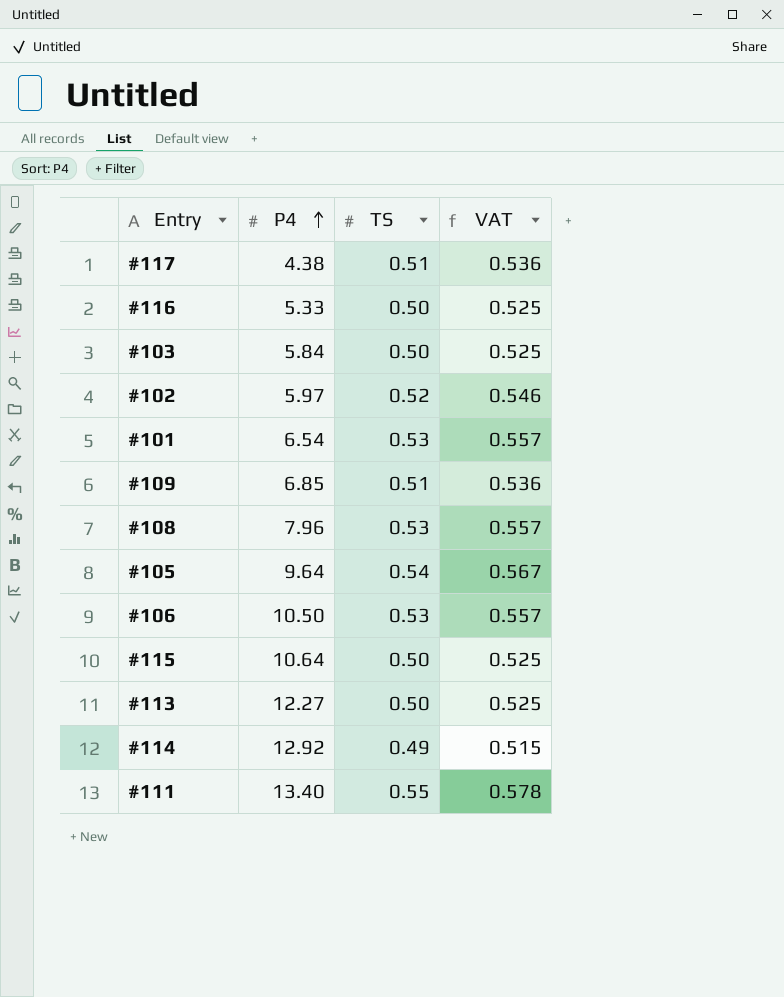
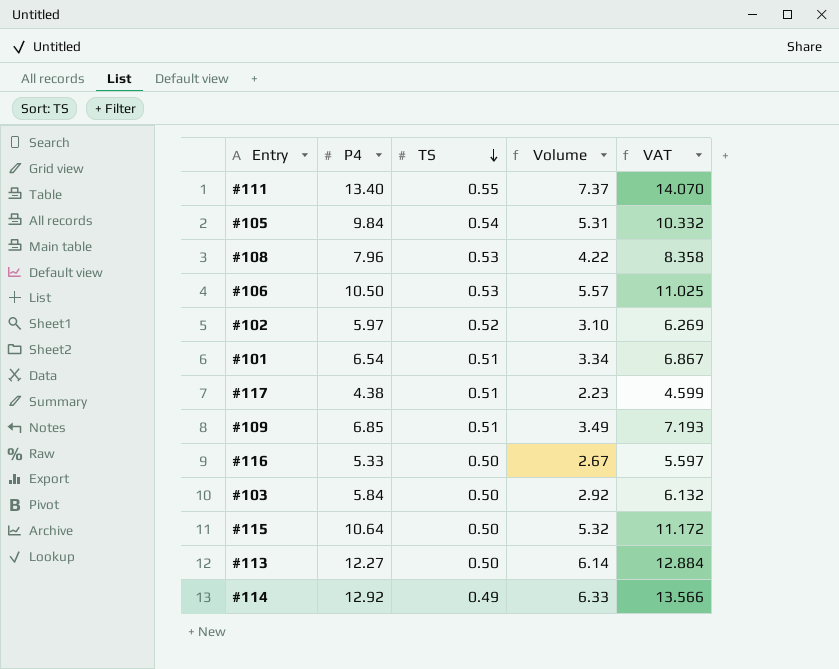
row order: P4 ascending -> TS descending
column Volume | formula: none -> [P4] * [TS]
column VAT | formula: [TS] * 1.05 -> [P4] * 1.05
#105 | P4: 9.64 -> 9.84
#101 | TS: 0.53 -> 0.51

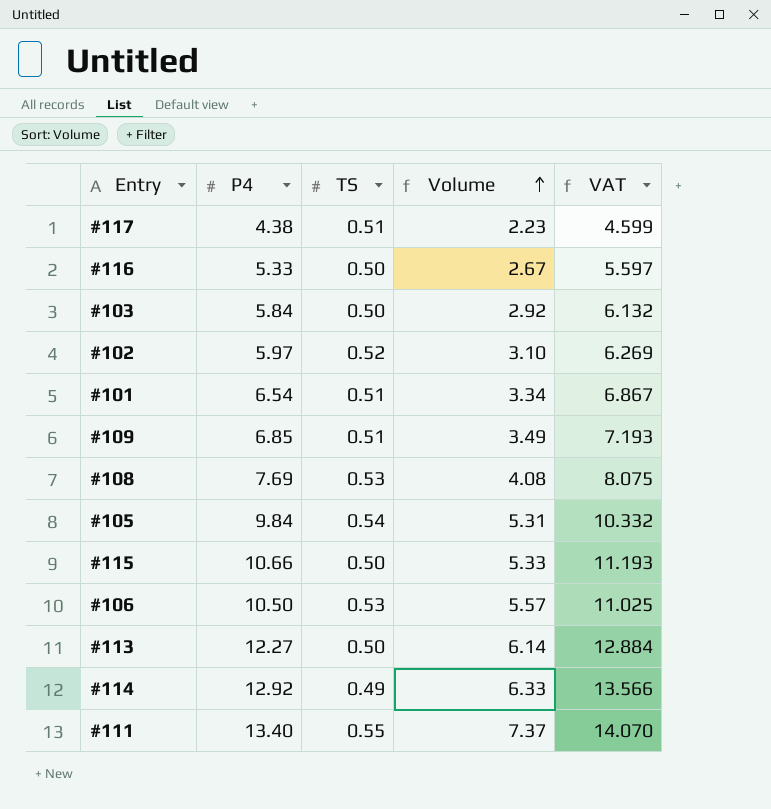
row order: TS descending -> Volume ascending
#108 | P4: 7.96 -> 7.69
#108 | Volume: 4.22 -> 4.08
#108 | VAT: 8.358 -> 8.075
#115 | P4: 10.64 -> 10.66
#115 | Volume: 5.32 -> 5.33
#115 | VAT: 11.172 -> 11.193

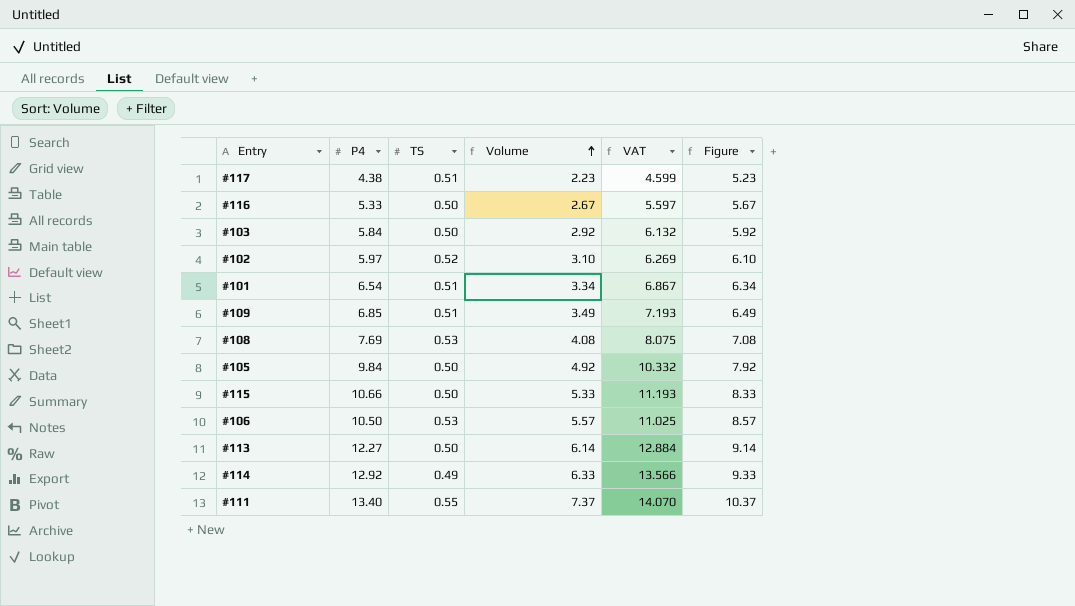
column Figure | formula: none -> [Volume] + 3
#105 | TS: 0.54 -> 0.50
#105 | Volume: 5.31 -> 4.92

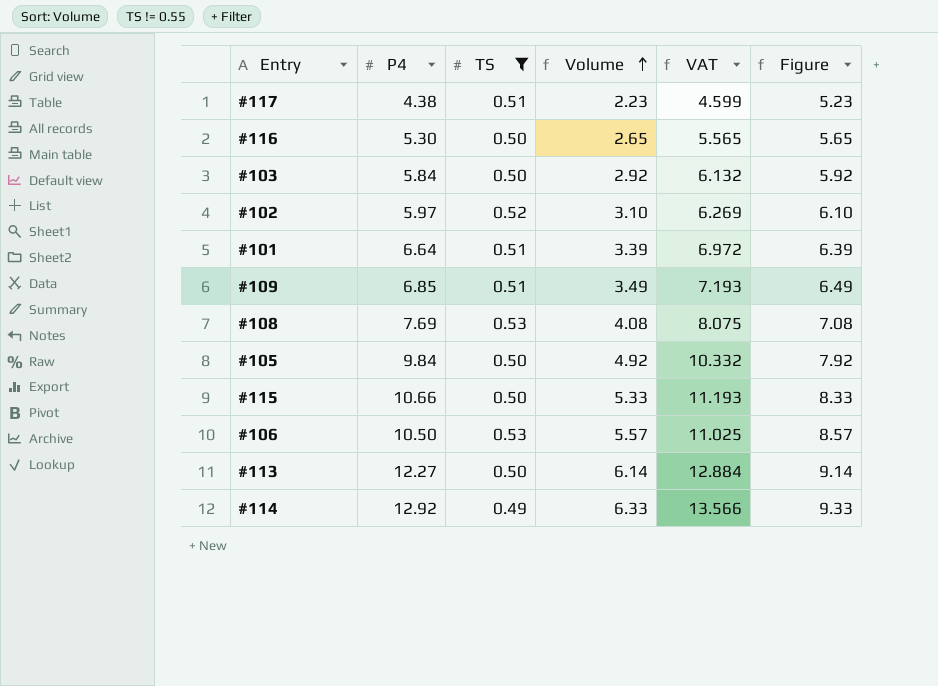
filter: none -> TS != 0.55
#116 | P4: 5.33 -> 5.30
#116 | Volume: 2.67 -> 2.65
#116 | VAT: 5.597 -> 5.565
#116 | Figure: 5.67 -> 5.65
#101 | P4: 6.54 -> 6.64
#101 | Volume: 3.34 -> 3.39
#101 | VAT: 6.867 -> 6.972
#101 | Figure: 6.34 -> 6.39

